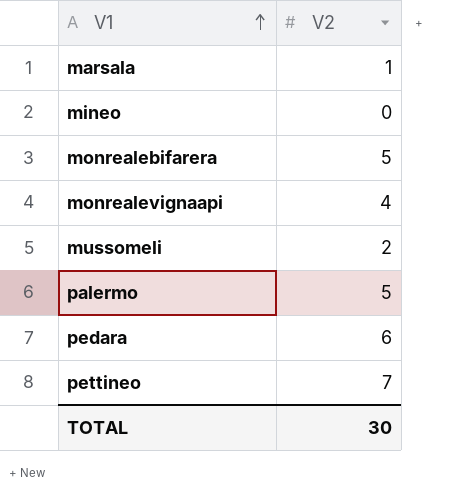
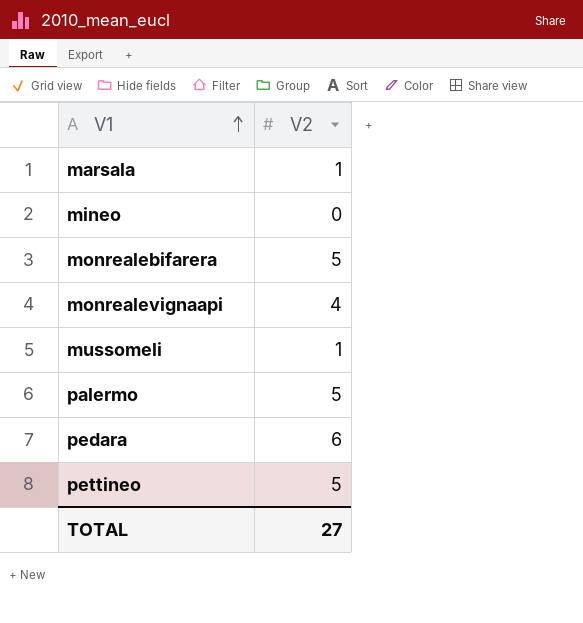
mussomeli | V2: 2 -> 1
pettineo | V2: 7 -> 5
TOTAL | V2: 30 -> 27

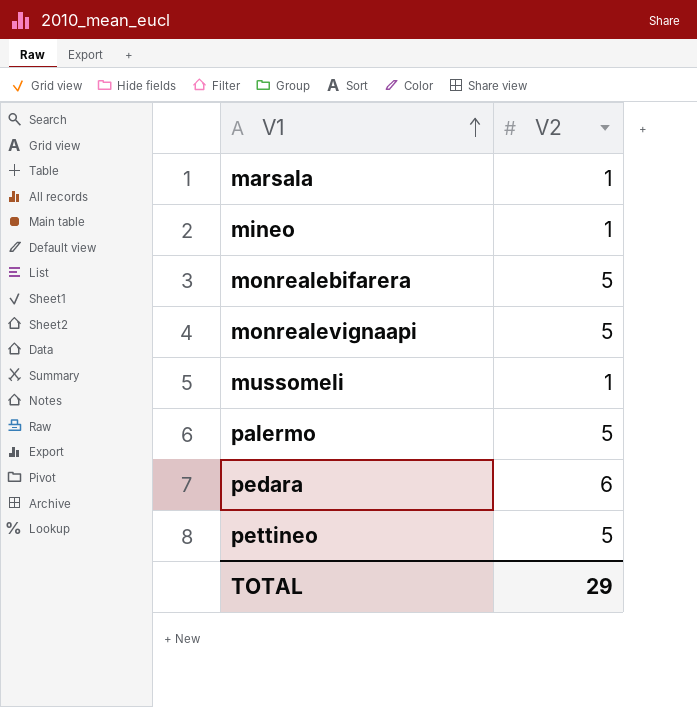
mineo | V2: 0 -> 1
monrealevignaapi | V2: 4 -> 5
TOTAL | V2: 27 -> 29

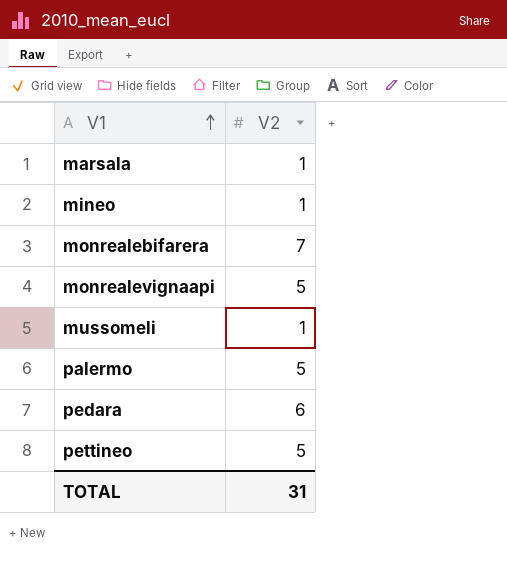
monrealebifarera | V2: 5 -> 7
TOTAL | V2: 29 -> 31

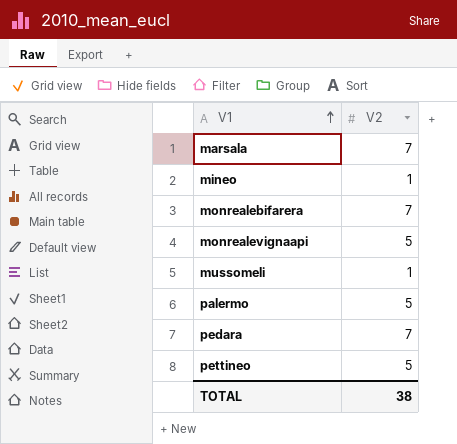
marsala | V2: 1 -> 7
pedara | V2: 6 -> 7
TOTAL | V2: 31 -> 38

